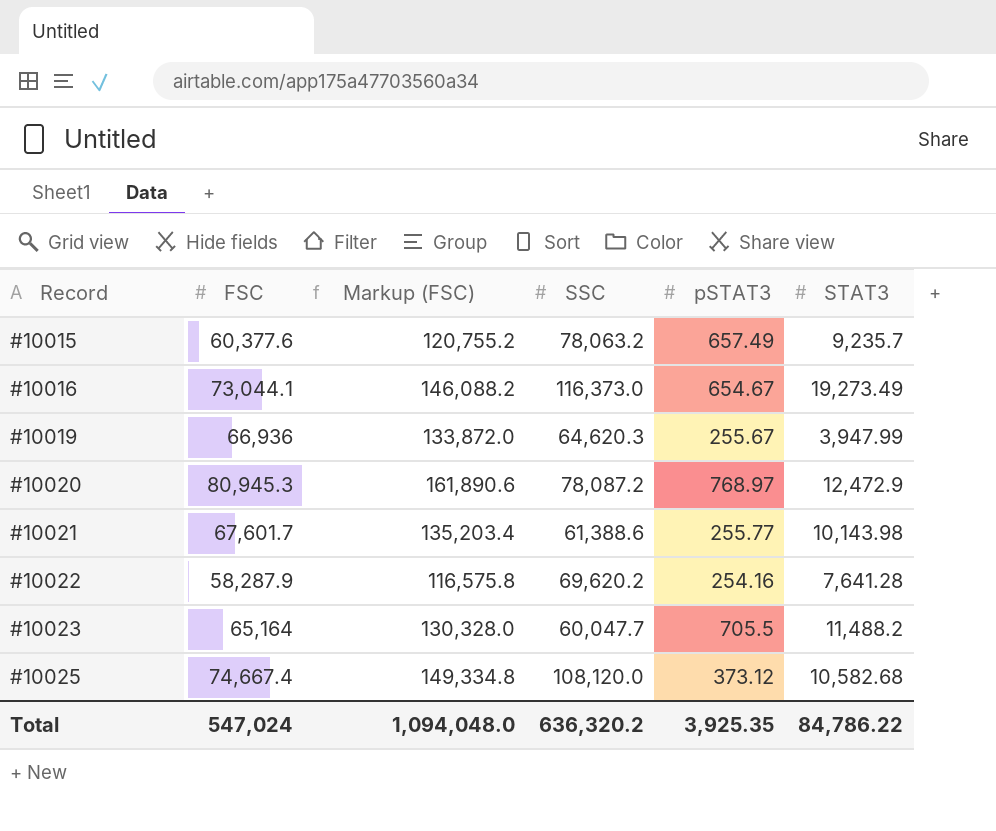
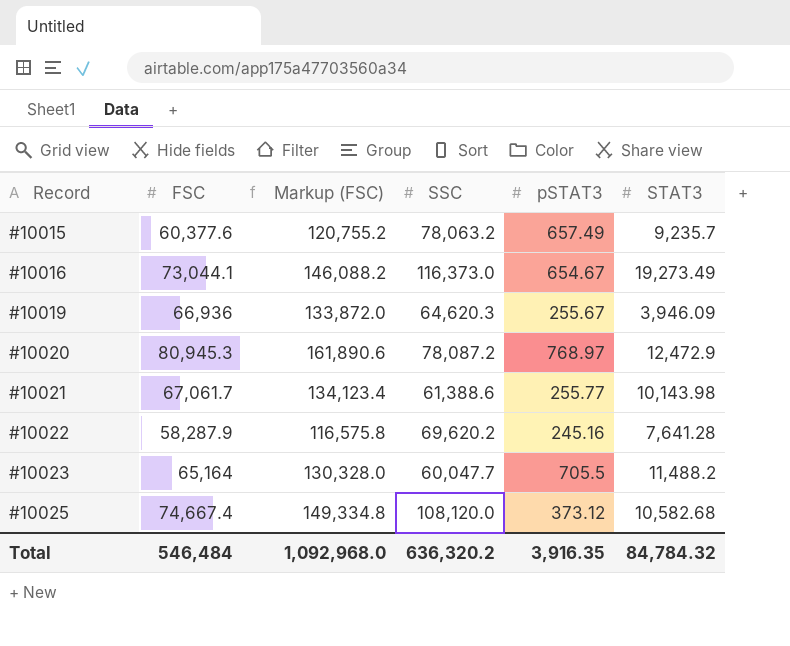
#10019 | STAT3: 3,947.99 -> 3,946.09
#10021 | FSC: 67,601.7 -> 67,061.7
#10021 | Markup (FSC): 135,203.4 -> 134,123.4
#10022 | pSTAT3: 254.16 -> 245.16
Total | FSC: 547,024 -> 546,484
Total | Markup (FSC): 1,094,048.0 -> 1,092,968.0
Total | pSTAT3: 3,925.35 -> 3,916.35
Total | STAT3: 84,786.22 -> 84,784.32

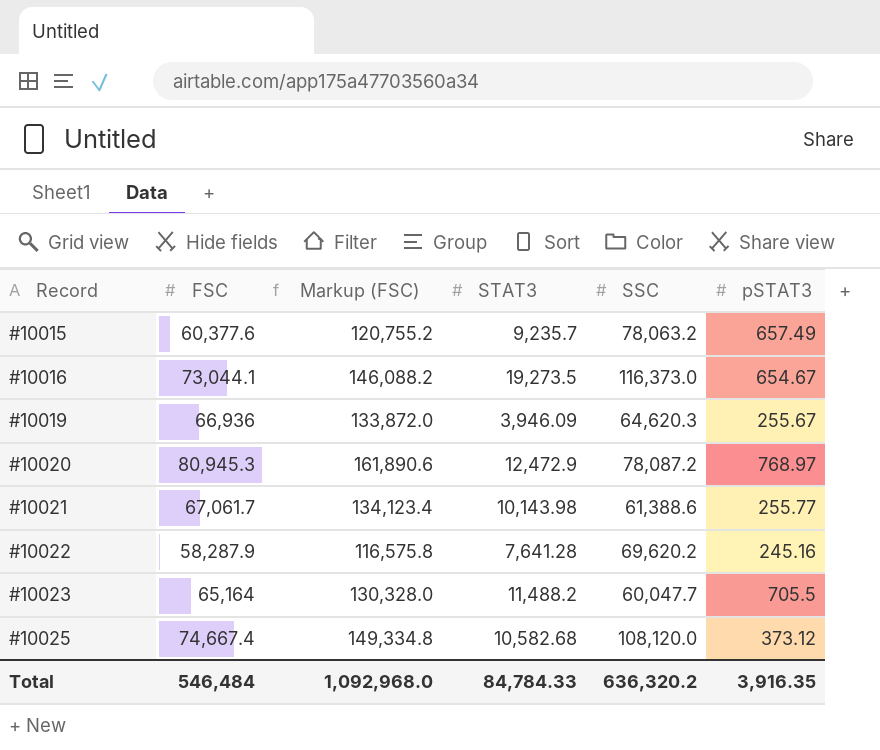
column STAT3 | position: 6 -> 4
#10016 | STAT3: 19,273.49 -> 19,273.5
Total | STAT3: 84,784.32 -> 84,784.33

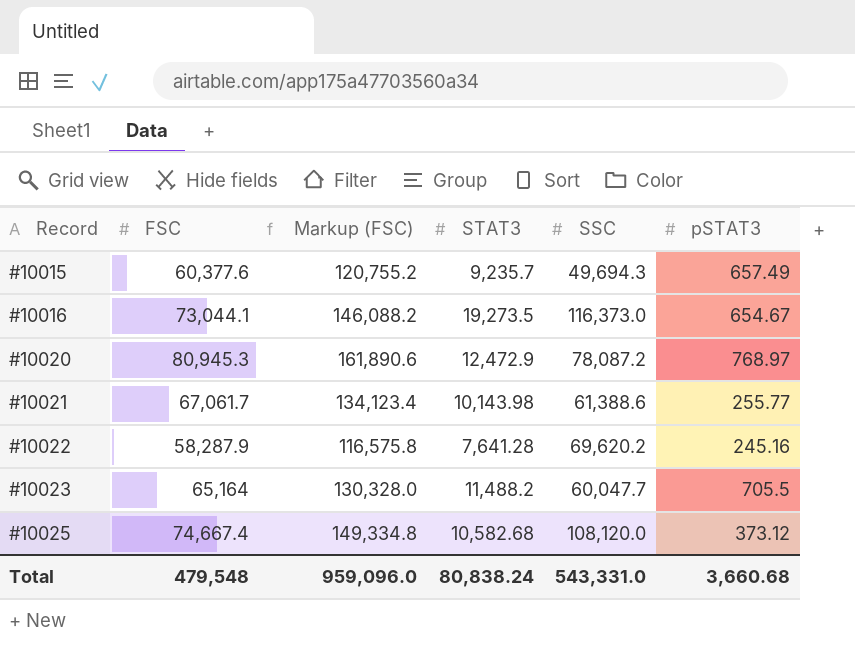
row #10019: 66,936 | 133,872.0 | 3,946.09 | 64,620.3 | 255.67 -> none
#10015 | SSC: 78,063.2 -> 49,694.3
Total | FSC: 546,484 -> 479,548
Total | Markup (FSC): 1,092,968.0 -> 959,096.0
Total | STAT3: 84,784.33 -> 80,838.24
Total | SSC: 636,320.2 -> 543,331.0
Total | pSTAT3: 3,916.35 -> 3,660.68

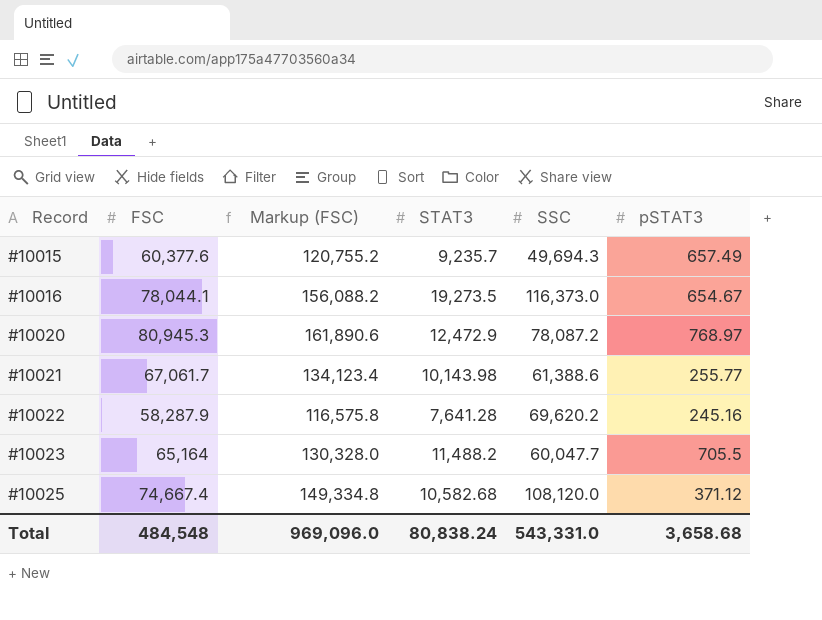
#10016 | FSC: 73,044.1 -> 78,044.1
#10016 | Markup (FSC): 146,088.2 -> 156,088.2
#10025 | pSTAT3: 373.12 -> 371.12
Total | FSC: 479,548 -> 484,548
Total | Markup (FSC): 959,096.0 -> 969,096.0
Total | pSTAT3: 3,660.68 -> 3,658.68

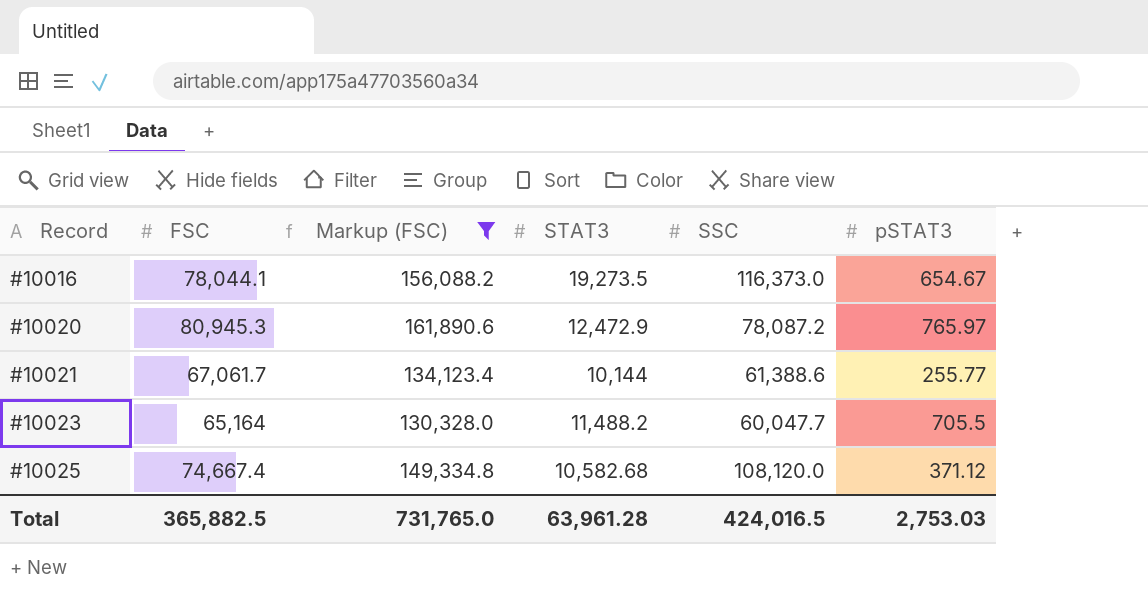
filter: none -> Markup (FSC) >= 130,328.0
#10020 | pSTAT3: 768.97 -> 765.97
#10021 | STAT3: 10,143.98 -> 10,144
Total | FSC: 484,548 -> 365,882.5
Total | Markup (FSC): 969,096.0 -> 731,765.0
Total | STAT3: 80,838.24 -> 63,961.28
Total | SSC: 543,331.0 -> 424,016.5
Total | pSTAT3: 3,658.68 -> 2,753.03

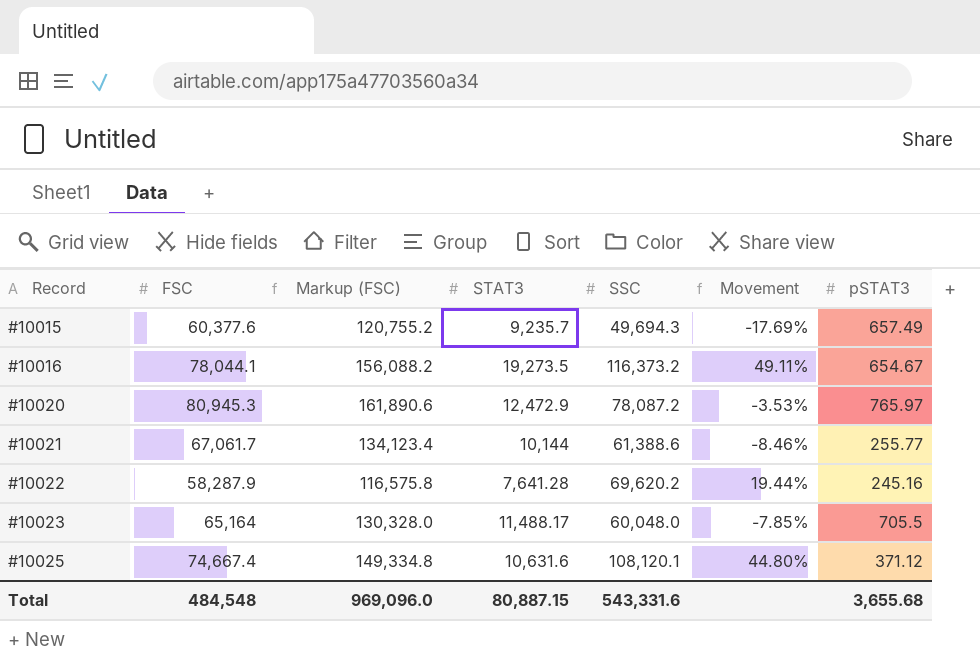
filter: Markup (FSC) >= 130,328.0 -> none
column Movement | formula: none -> ([SSC] - [FSC]) / [FSC]
#10016 | SSC: 116,373.0 -> 116,373.2
#10023 | STAT3: 11,488.2 -> 11,488.17
#10023 | SSC: 60,047.7 -> 60,048.0
#10025 | STAT3: 10,582.68 -> 10,631.6
#10025 | SSC: 108,120.0 -> 108,120.1
Total | FSC: 365,882.5 -> 484,548
Total | Markup (FSC): 731,765.0 -> 969,096.0
Total | STAT3: 63,961.28 -> 80,887.15
Total | SSC: 424,016.5 -> 543,331.6
Total | pSTAT3: 2,753.03 -> 3,655.68

